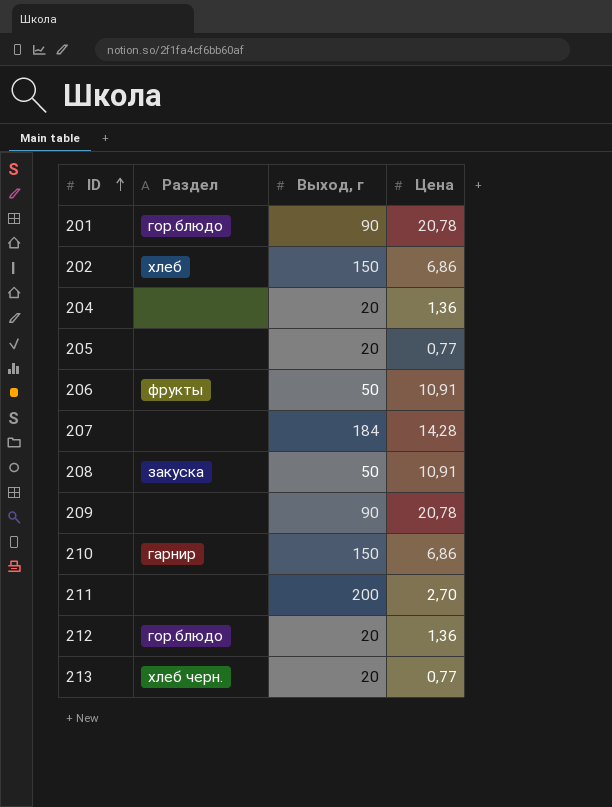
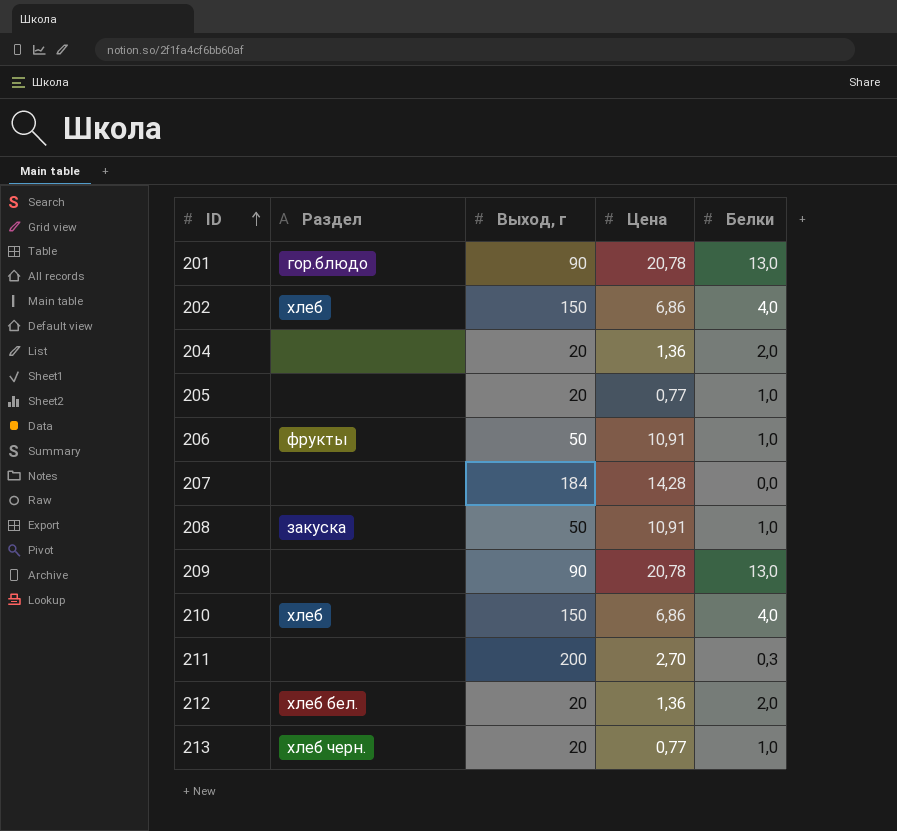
column Белки | position: none -> 5
210 | Раздел: гарнир -> хлеб
212 | Раздел: гор.блюдо -> хлеб бел.

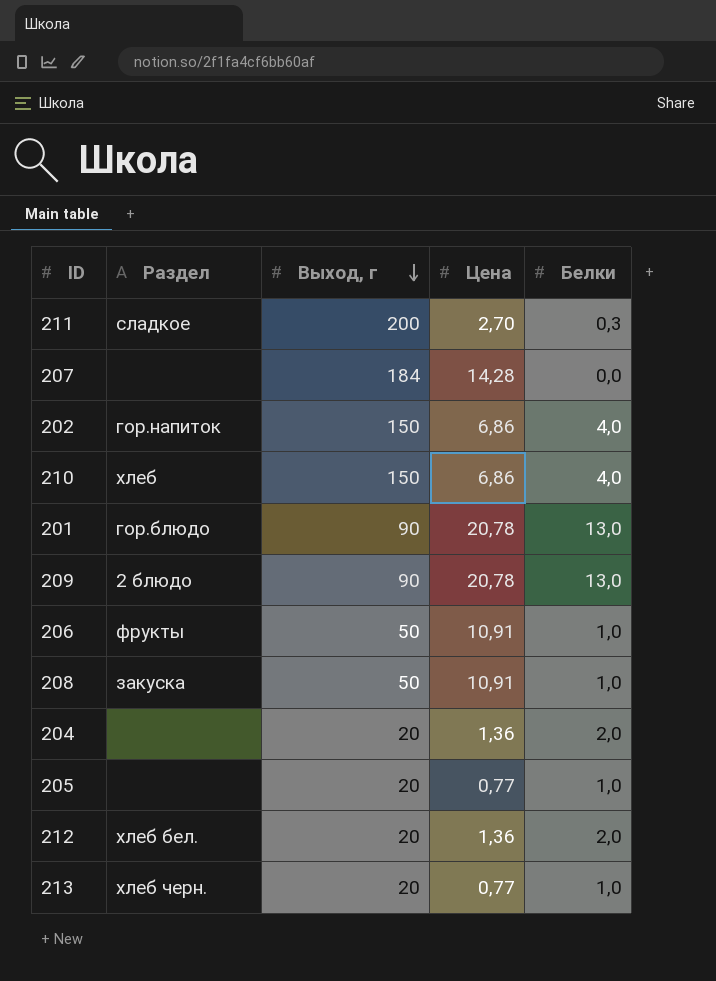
row order: ID ascending -> Выход, г descending
211 | Раздел: none -> сладкое
202 | Раздел: хлеб -> гор.напиток
209 | Раздел: none -> 2 блюдо

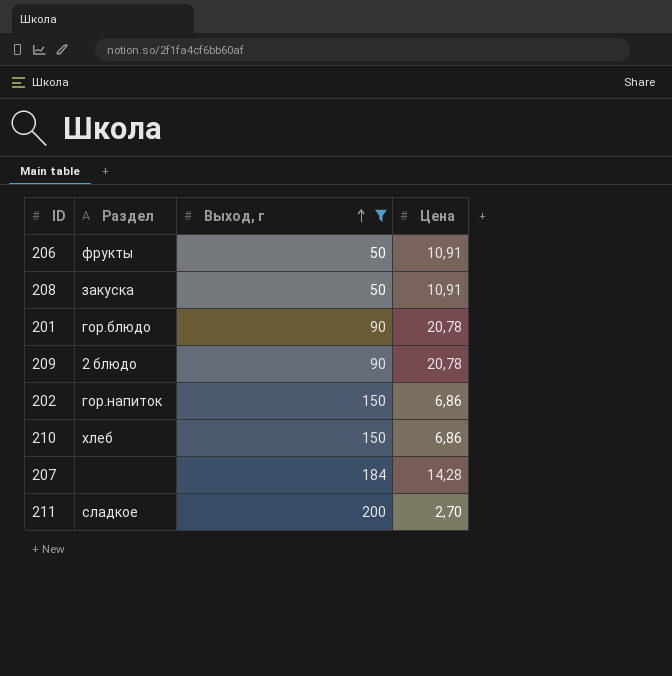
filter: none -> Выход, г != 20
row order: Выход, г descending -> Выход, г ascending
column Белки | position: 5 -> none

